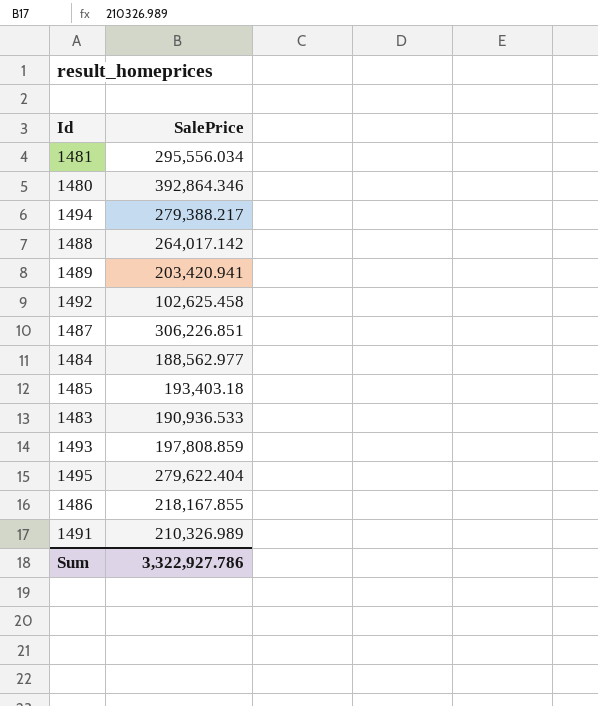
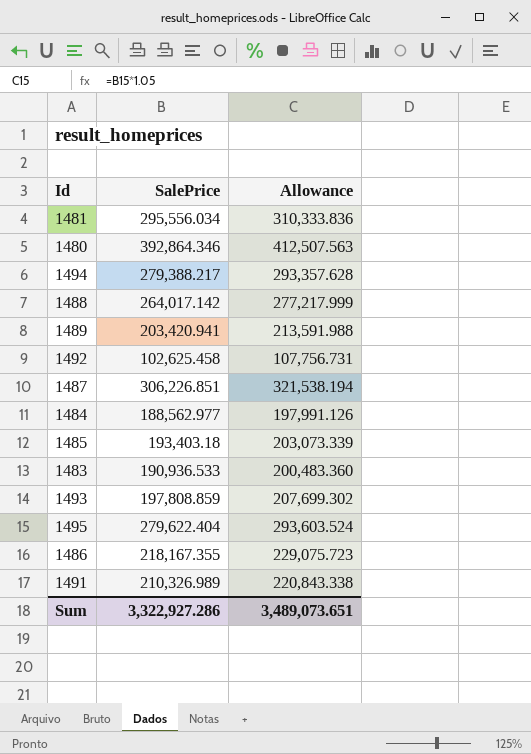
column Allowance | formula: none -> [SalePrice] * 1.05
1486 | SalePrice: 218,167.855 -> 218,167.355
Sum | SalePrice: 3,322,927.786 -> 3,322,927.286

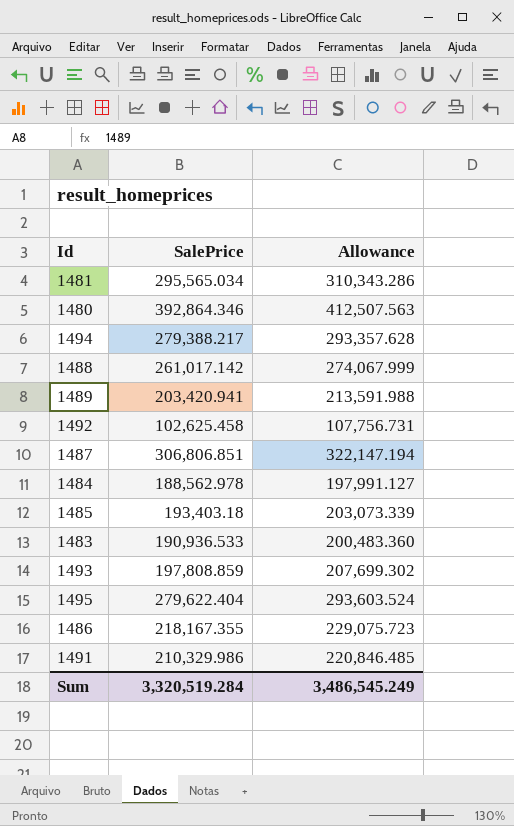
1481 | SalePrice: 295,556.034 -> 295,565.034
1481 | Allowance: 310,333.836 -> 310,343.286
1488 | SalePrice: 264,017.142 -> 261,017.142
1488 | Allowance: 277,217.999 -> 274,067.999
1487 | SalePrice: 306,226.851 -> 306,806.851
1487 | Allowance: 321,538.194 -> 322,147.194
1484 | SalePrice: 188,562.977 -> 188,562.978
1484 | Allowance: 197,991.126 -> 197,991.127
1491 | SalePrice: 210,326.989 -> 210,329.986
1491 | Allowance: 220,843.338 -> 220,846.485
Sum | SalePrice: 3,322,927.286 -> 3,320,519.284
Sum | Allowance: 3,489,073.651 -> 3,486,545.249

